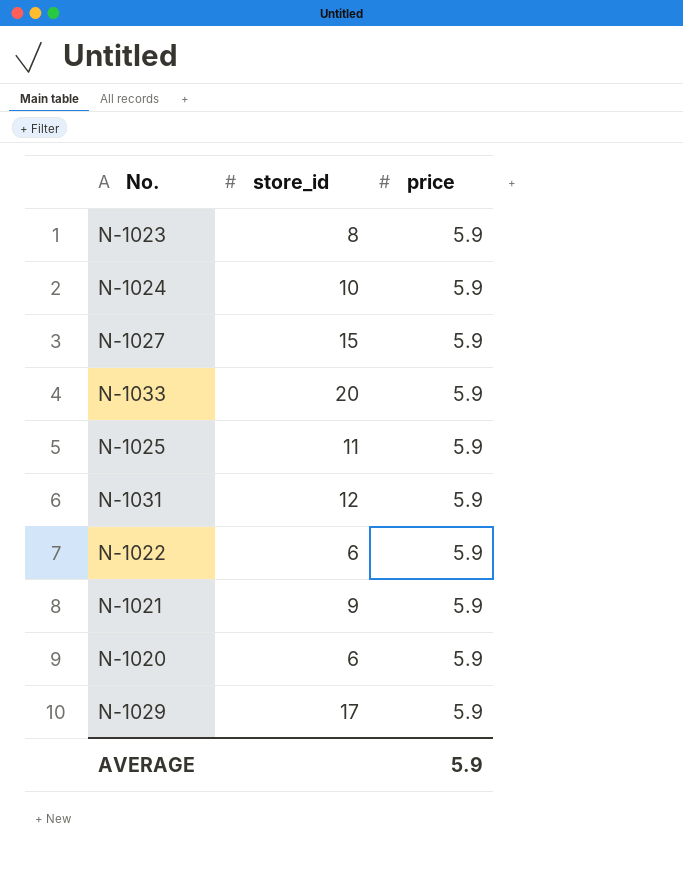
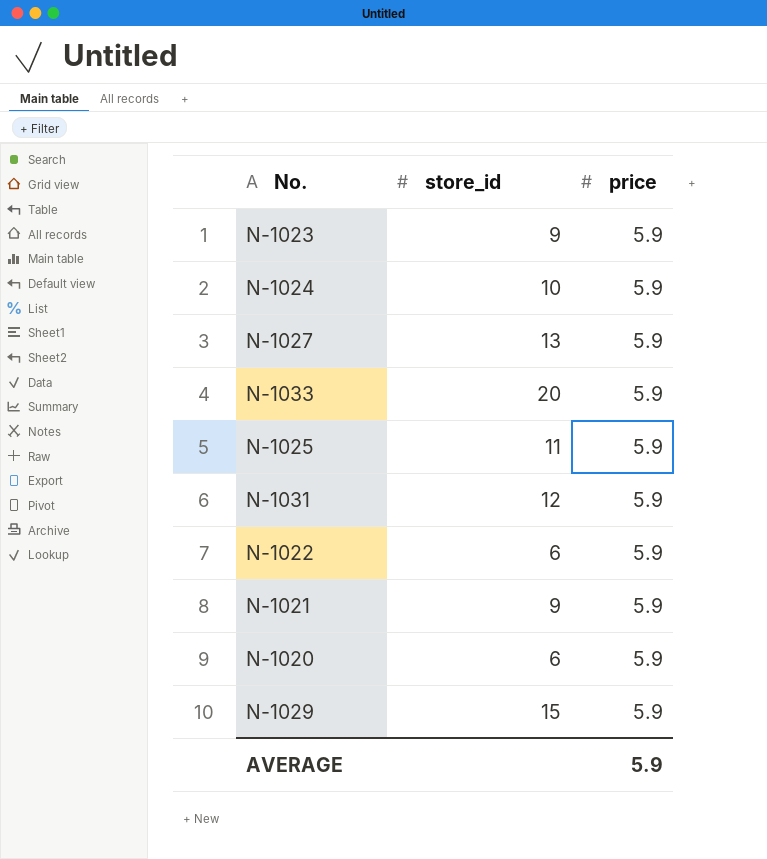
N-1023 | store_id: 8 -> 9
N-1027 | store_id: 15 -> 13
N-1029 | store_id: 17 -> 15

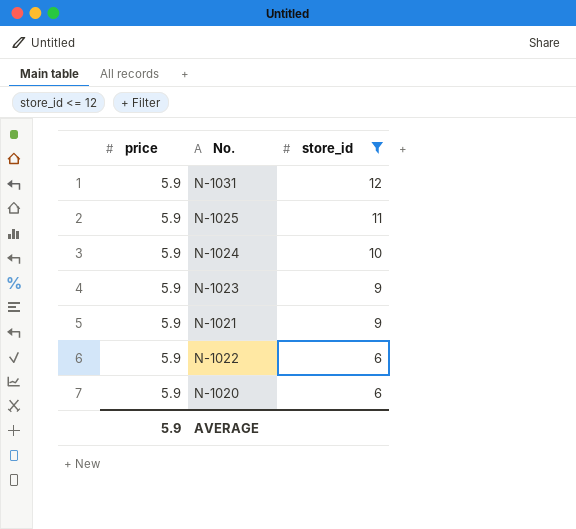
filter: none -> store_id <= 12
row order: none -> store_id descending
column price | position: 3 -> 1

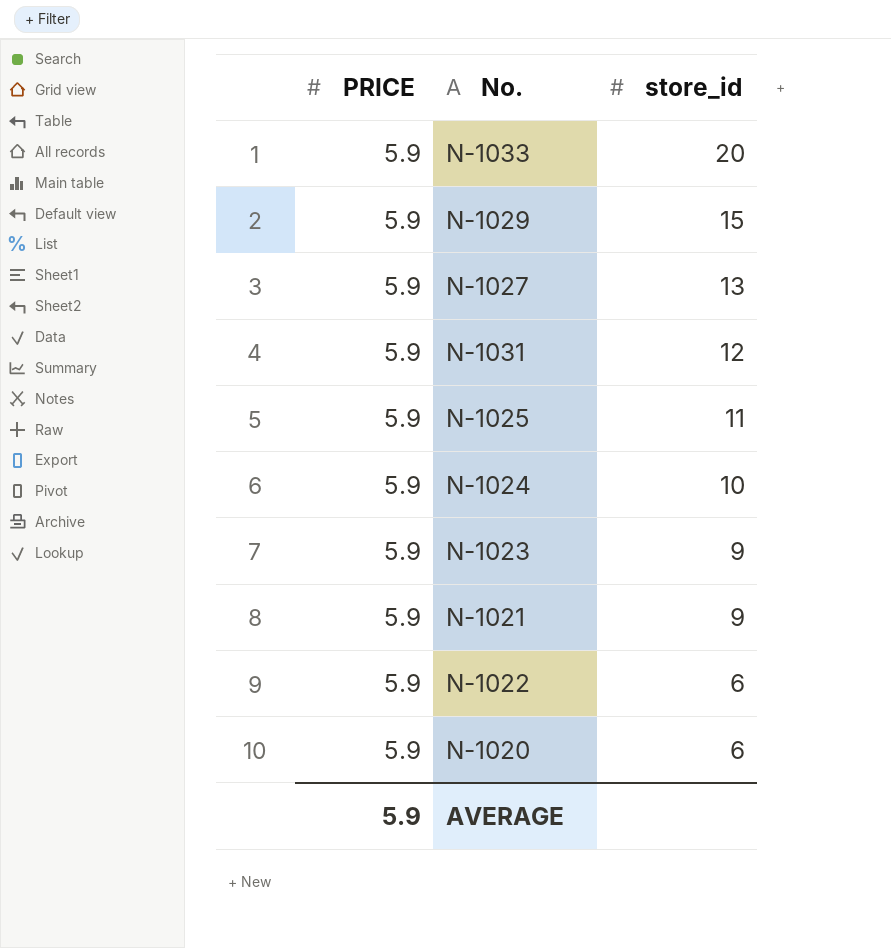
filter: store_id <= 12 -> none
column name: price -> PRICE

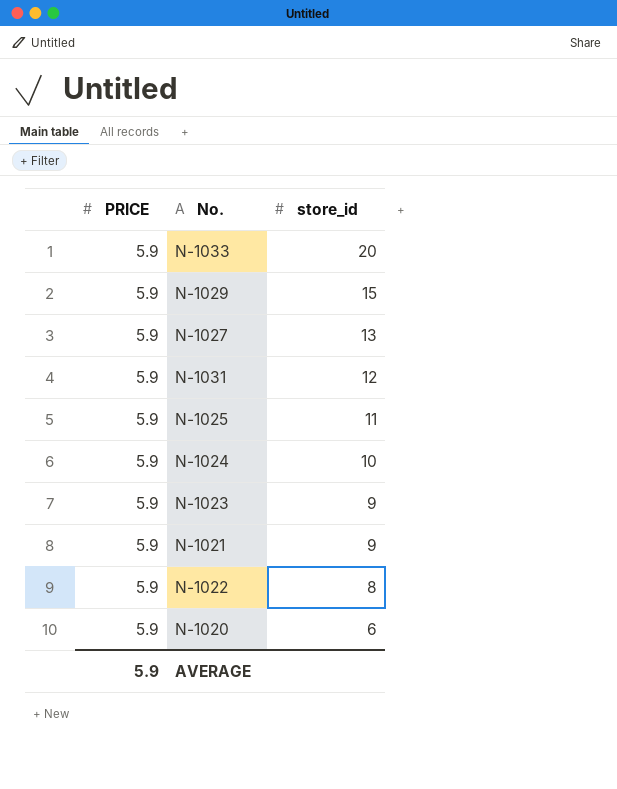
N-1022 | store_id: 6 -> 8

